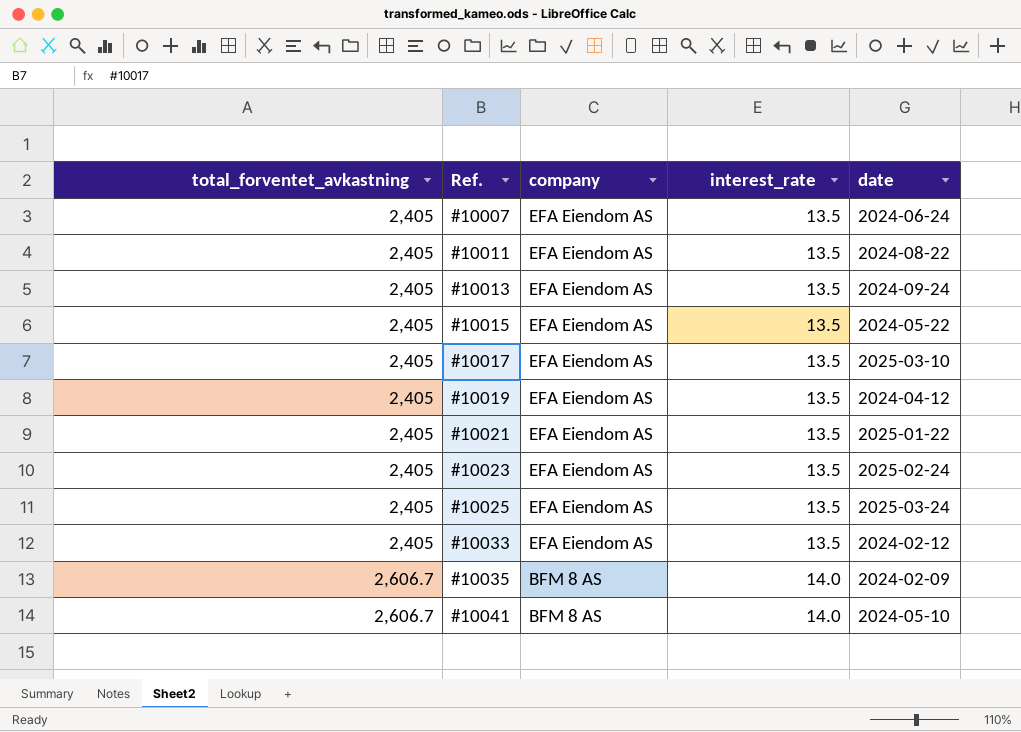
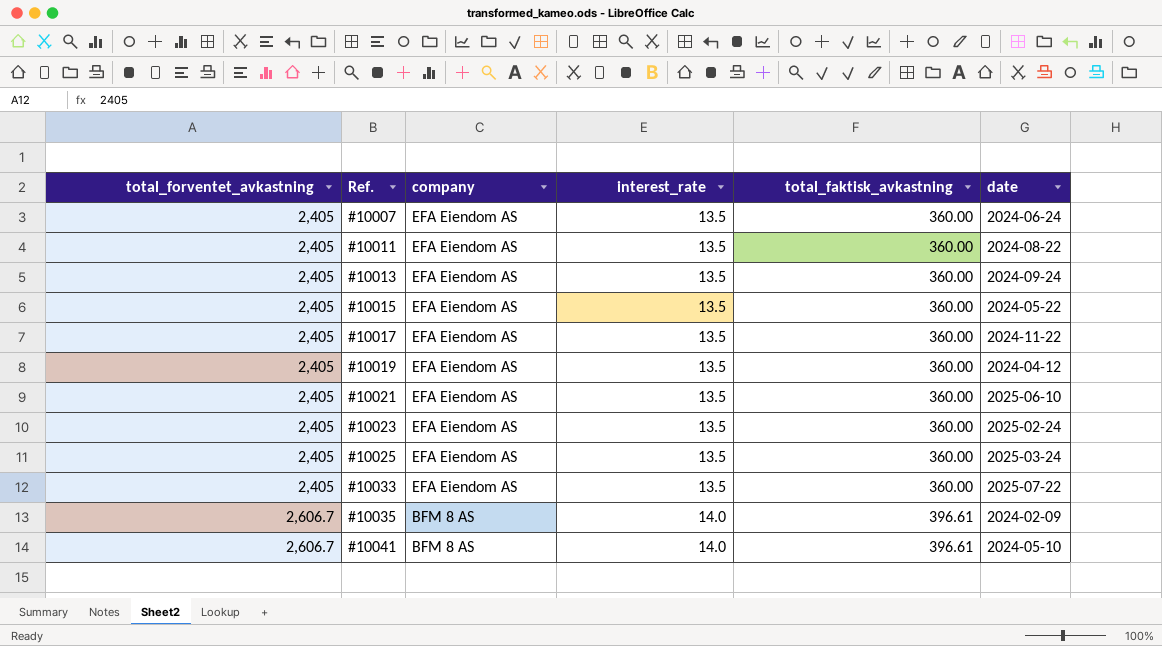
column total_faktisk_avkastning | position: none -> 5
#10017 | date: 2025-03-10 -> 2024-11-22
#10021 | date: 2025-01-22 -> 2025-06-10
#10033 | date: 2024-02-12 -> 2025-07-22

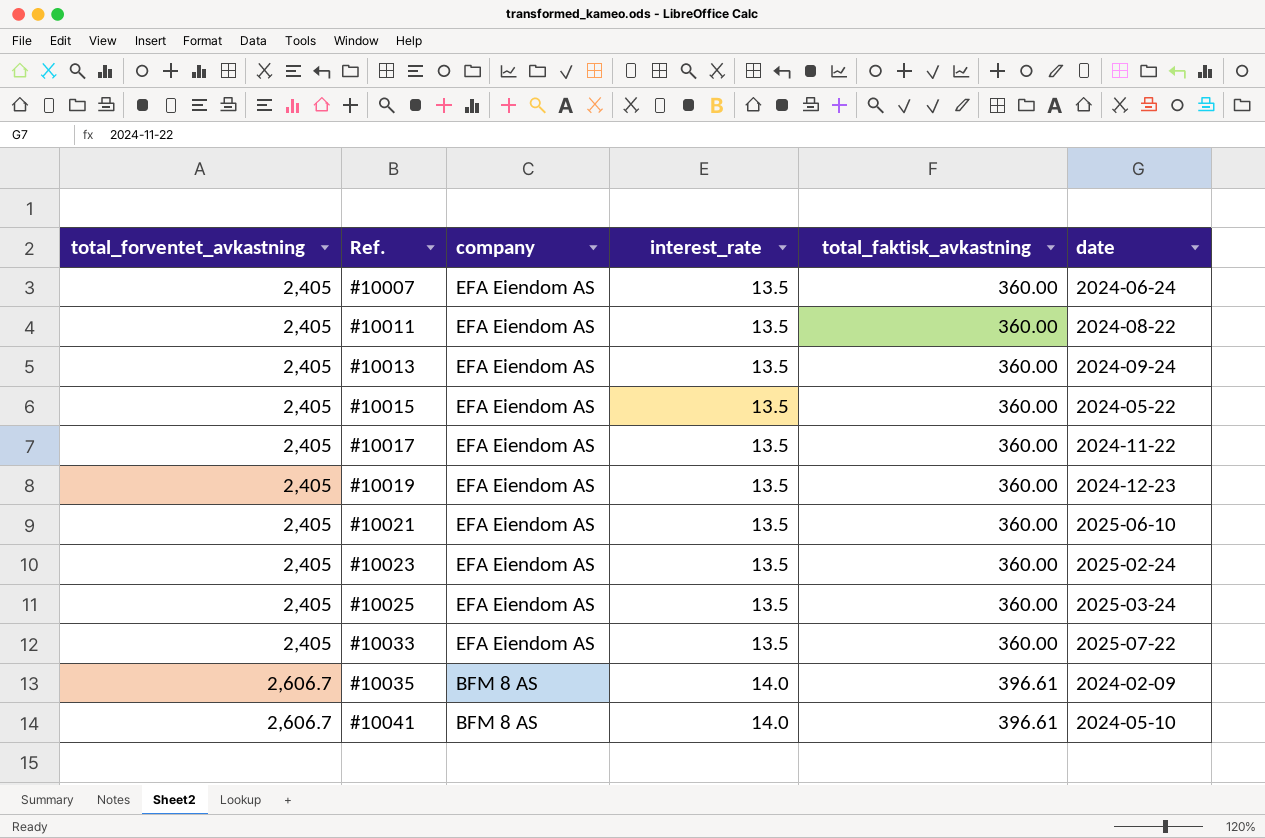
#10019 | date: 2024-04-12 -> 2024-12-23

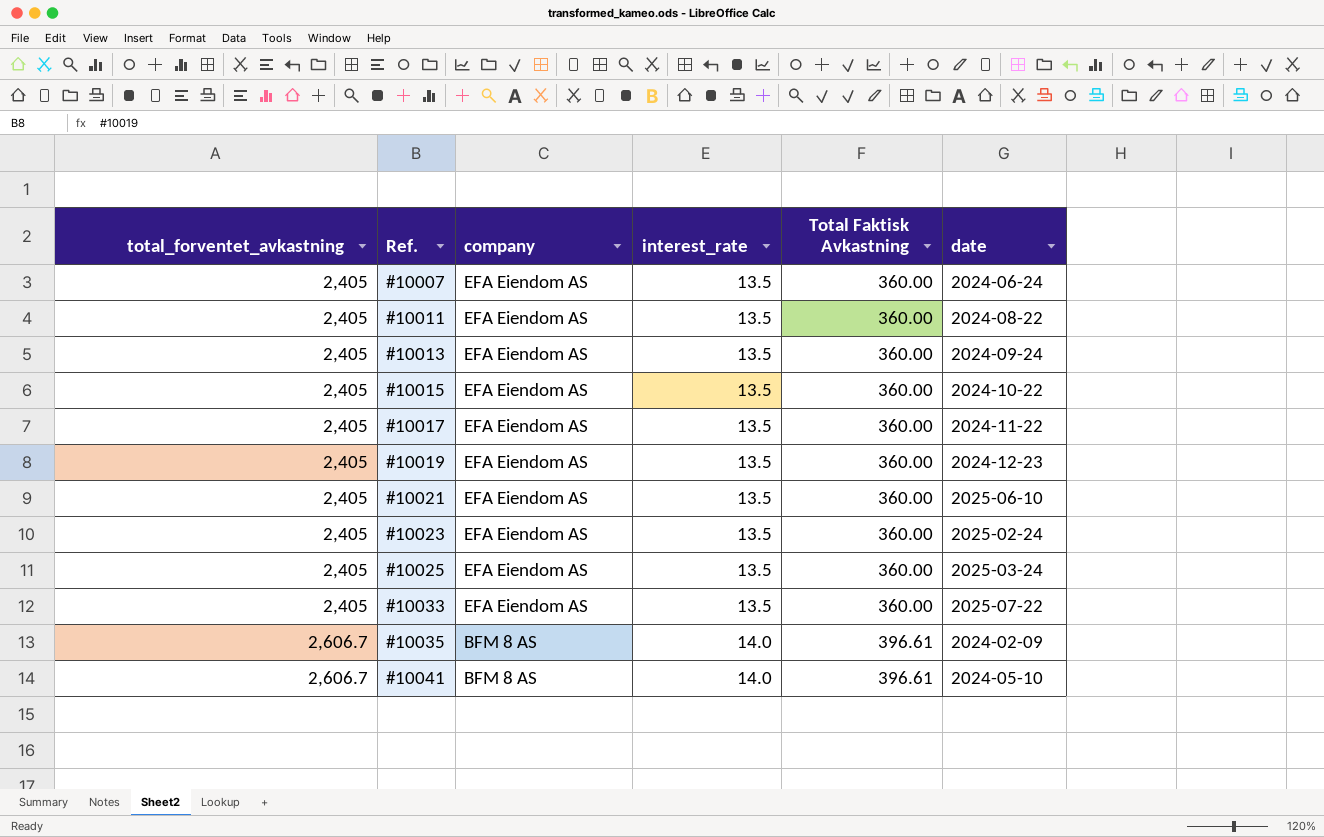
column name: total_faktisk_avkastning -> Total Faktisk Avkastning
#10015 | date: 2024-05-22 -> 2024-10-22

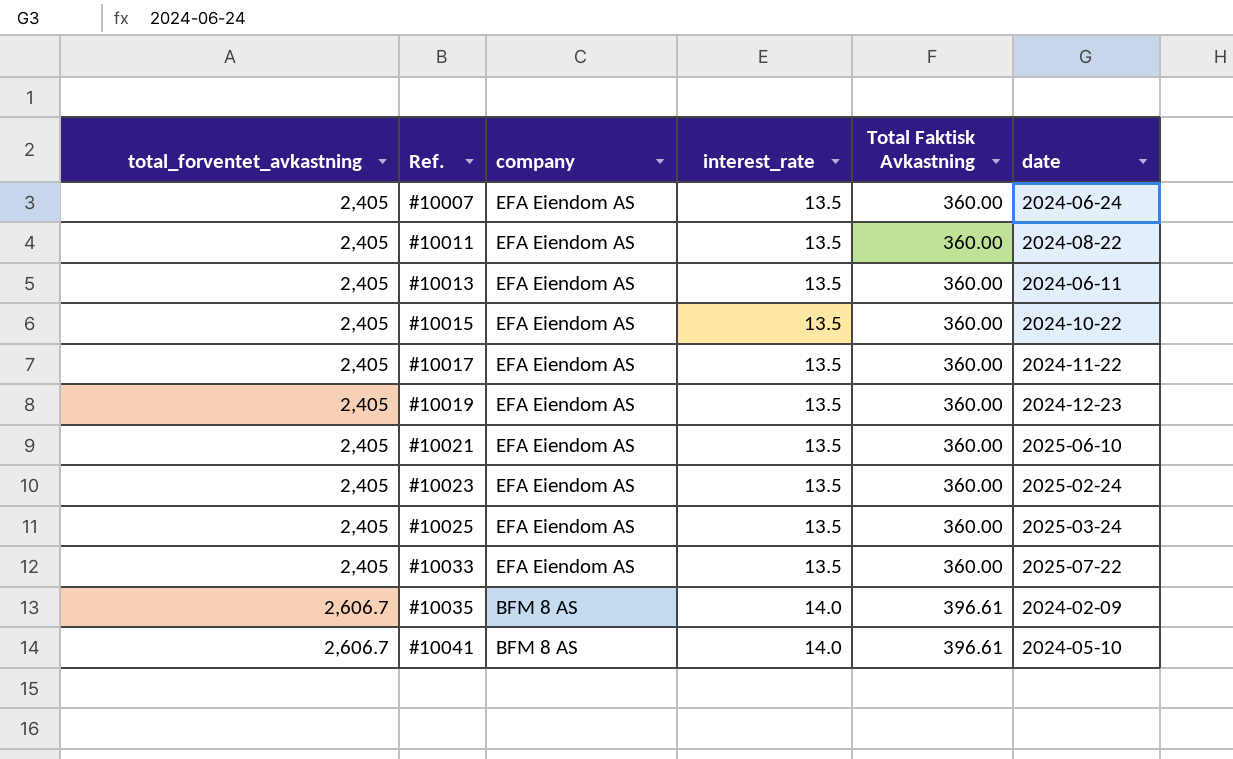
#10013 | date: 2024-09-24 -> 2024-06-11

